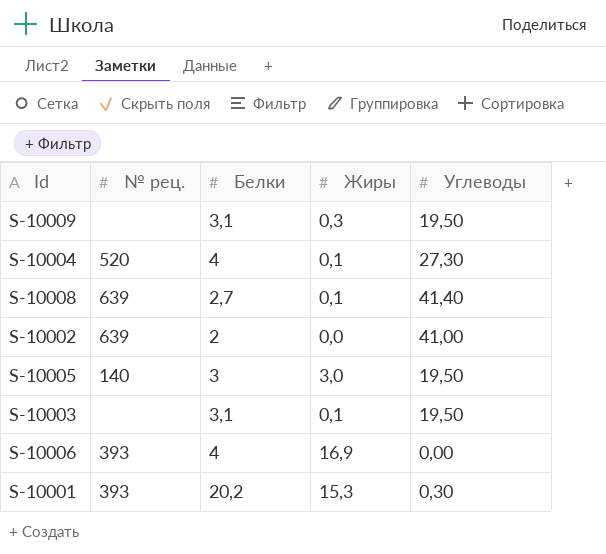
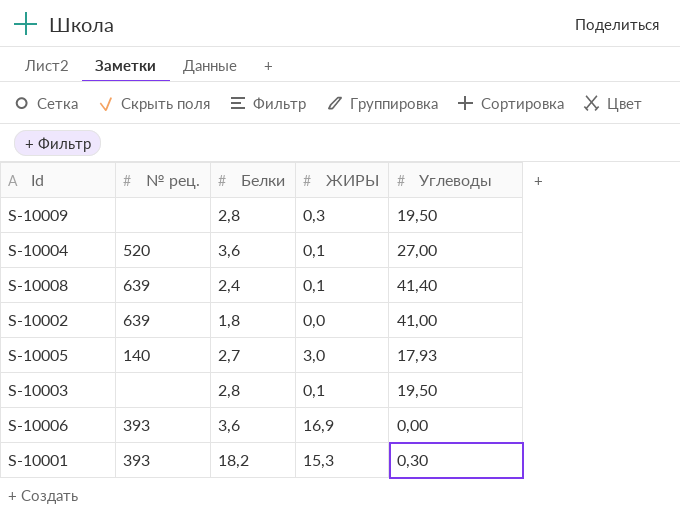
column name: Жиры -> ЖИРЫ
S-10009 | Белки: 3,1 -> 2,8
S-10004 | Белки: 4 -> 3,6
S-10004 | Углеводы: 27,30 -> 27,00
S-10008 | Белки: 2,7 -> 2,4
S-10002 | Белки: 2 -> 1,8
S-10005 | Белки: 3 -> 2,7
S-10005 | Углеводы: 19,50 -> 17,93
S-10003 | Белки: 3,1 -> 2,8
S-10006 | Белки: 4 -> 3,6
S-10001 | Белки: 20,2 -> 18,2

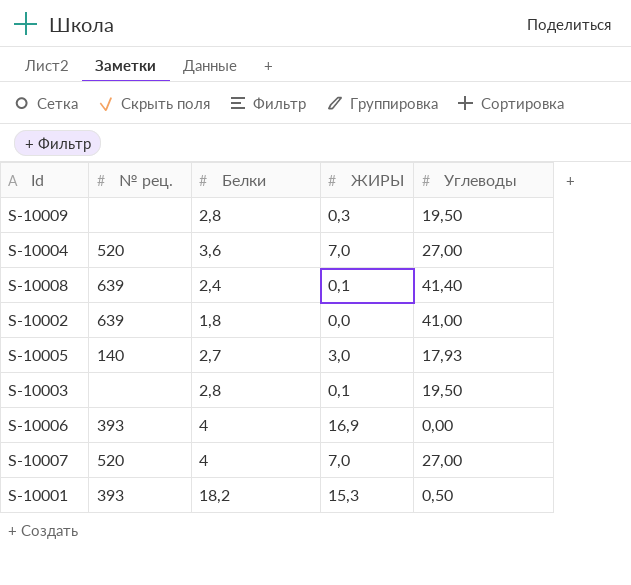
S-10004 | ЖИРЫ: 0,1 -> 7,0
S-10006 | Белки: 3,6 -> 4
row S-10007: none -> 520 | 4 | 7,0 | 27,00
S-10001 | Углеводы: 0,30 -> 0,50

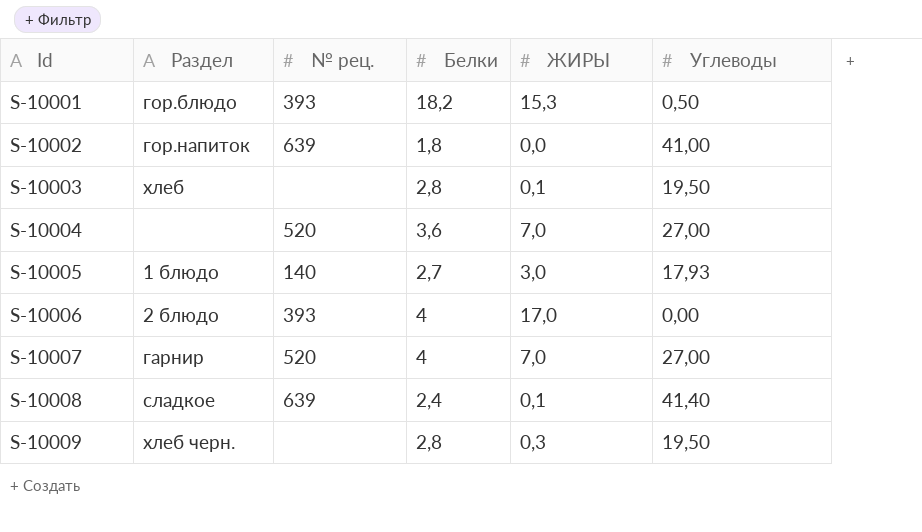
row order: none -> Id ascending
column Раздел | position: none -> 2
S-10006 | ЖИРЫ: 16,9 -> 17,0

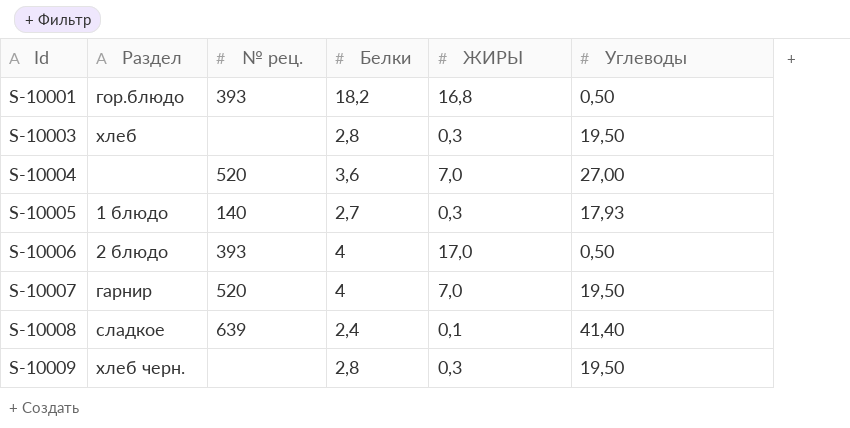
row S-10002: гор.напиток | 639 | 1,8 | 0,0 | 41,00 -> none
S-10001 | ЖИРЫ: 15,3 -> 16,8
S-10003 | ЖИРЫ: 0,1 -> 0,3
S-10005 | ЖИРЫ: 3,0 -> 0,3
S-10006 | Углеводы: 0,00 -> 0,50
S-10007 | Углеводы: 27,00 -> 19,50

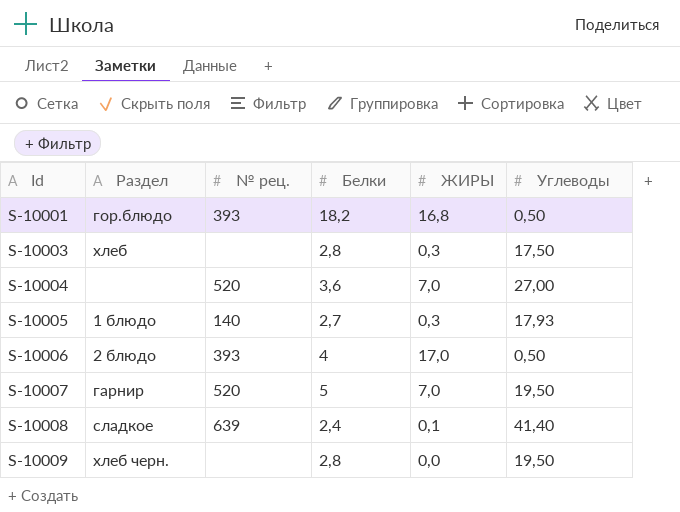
S-10003 | Углеводы: 19,50 -> 17,50
S-10007 | Белки: 4 -> 5
S-10009 | ЖИРЫ: 0,3 -> 0,0

